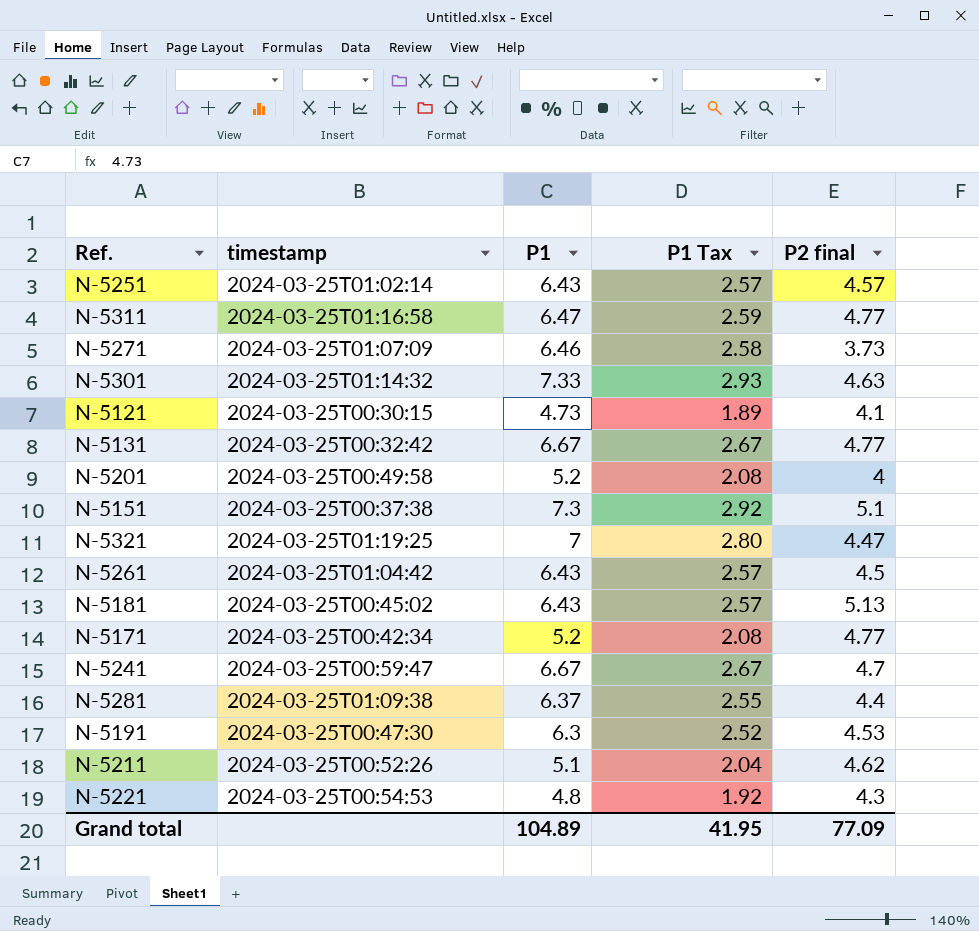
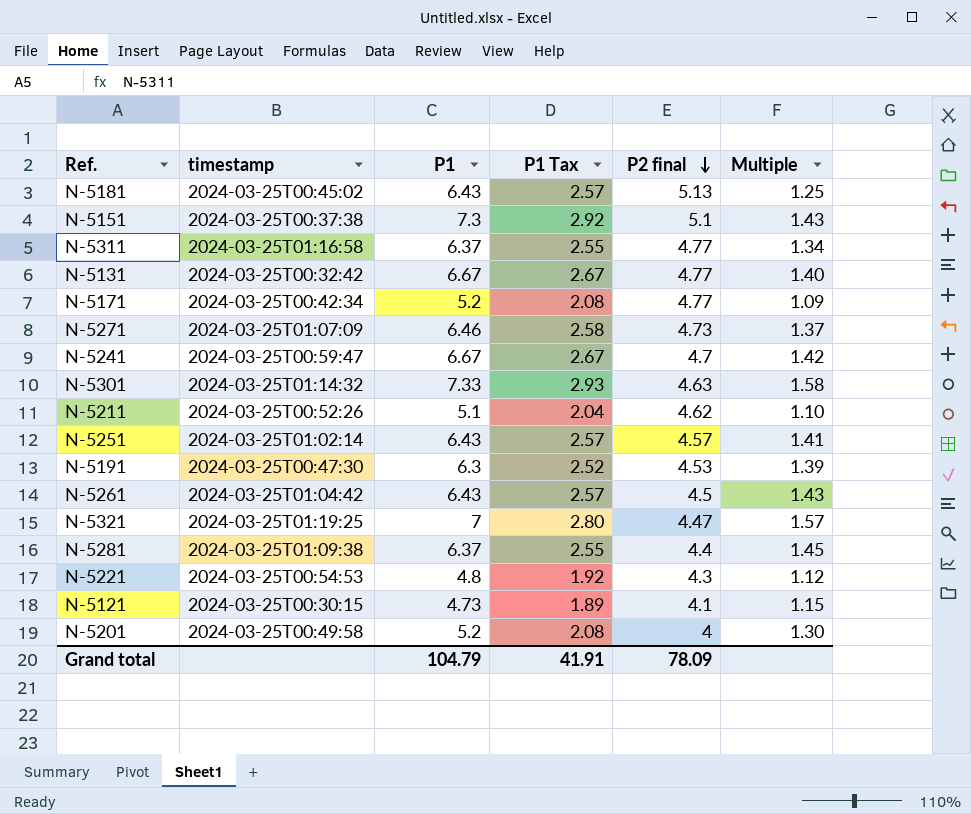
row order: none -> P2 final descending
column Multiple | formula: none -> [P1] / [P2 final]
N-5311 | P1: 6.47 -> 6.37
N-5311 | P1 Tax: 2.59 -> 2.55
N-5271 | P2 final: 3.73 -> 4.73
Grand total | P1: 104.89 -> 104.79
Grand total | P1 Tax: 41.95 -> 41.91
Grand total | P2 final: 77.09 -> 78.09

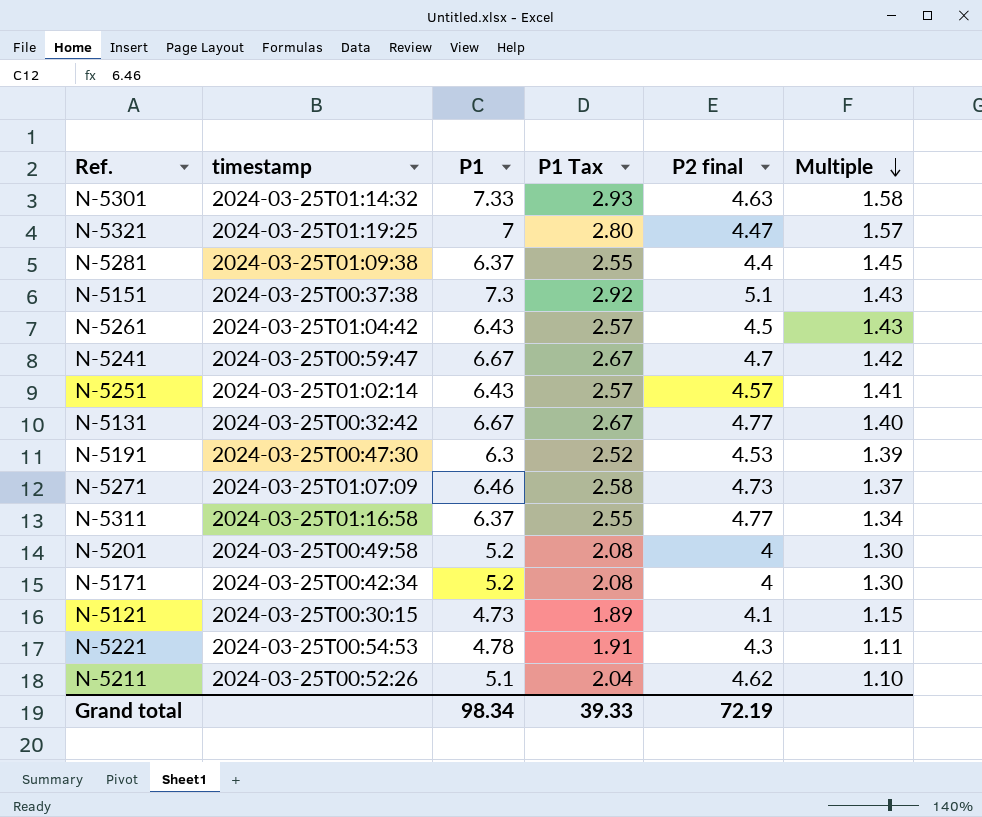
row order: P2 final descending -> Multiple descending
row N-5181: 2024-03-25T00:45:02 | 6.43 | 2.57 | 5.13 | 1.25 -> none
N-5171 | P2 final: 4.77 -> 4
N-5171 | Multiple: 1.09 -> 1.30
N-5221 | P1: 4.8 -> 4.78
N-5221 | P1 Tax: 1.92 -> 1.91
N-5221 | Multiple: 1.12 -> 1.11
Grand total | P1: 104.79 -> 98.34
Grand total | P1 Tax: 41.91 -> 39.33
Grand total | P2 final: 78.09 -> 72.19

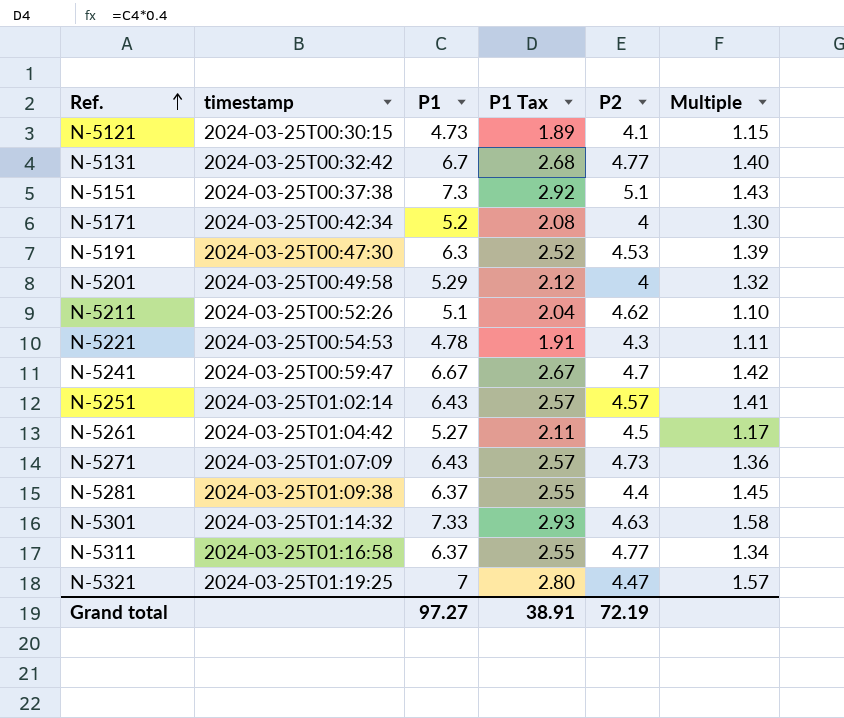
row order: Multiple descending -> Ref. ascending
column name: P2 final -> P2
N-5131 | P1: 6.67 -> 6.7
N-5131 | P1 Tax: 2.67 -> 2.68
N-5201 | P1: 5.2 -> 5.29
N-5201 | P1 Tax: 2.08 -> 2.12
N-5201 | Multiple: 1.30 -> 1.32
N-5261 | P1: 6.43 -> 5.27
N-5261 | P1 Tax: 2.57 -> 2.11
N-5261 | Multiple: 1.43 -> 1.17
N-5271 | P1: 6.46 -> 6.43
N-5271 | P1 Tax: 2.58 -> 2.57
N-5271 | Multiple: 1.37 -> 1.36
Grand total | P1: 98.34 -> 97.27
Grand total | P1 Tax: 39.33 -> 38.91

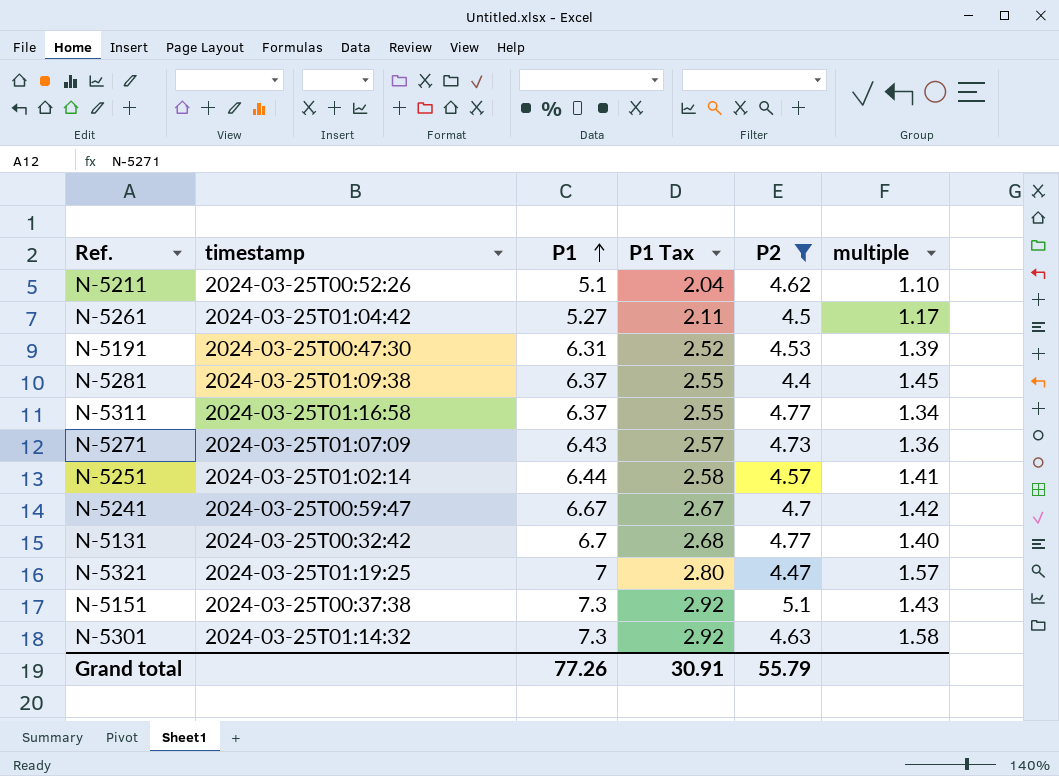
filter: none -> P2 >= 4.4
row order: Ref. ascending -> P1 ascending
column name: Multiple -> multiple
N-5191 | P1: 6.3 -> 6.31
N-5251 | P1: 6.43 -> 6.44
N-5251 | P1 Tax: 2.57 -> 2.58
N-5301 | P1: 7.33 -> 7.3
N-5301 | P1 Tax: 2.93 -> 2.92
Grand total | P1: 97.27 -> 77.26
Grand total | P1 Tax: 38.91 -> 30.91
Grand total | P2: 72.19 -> 55.79

